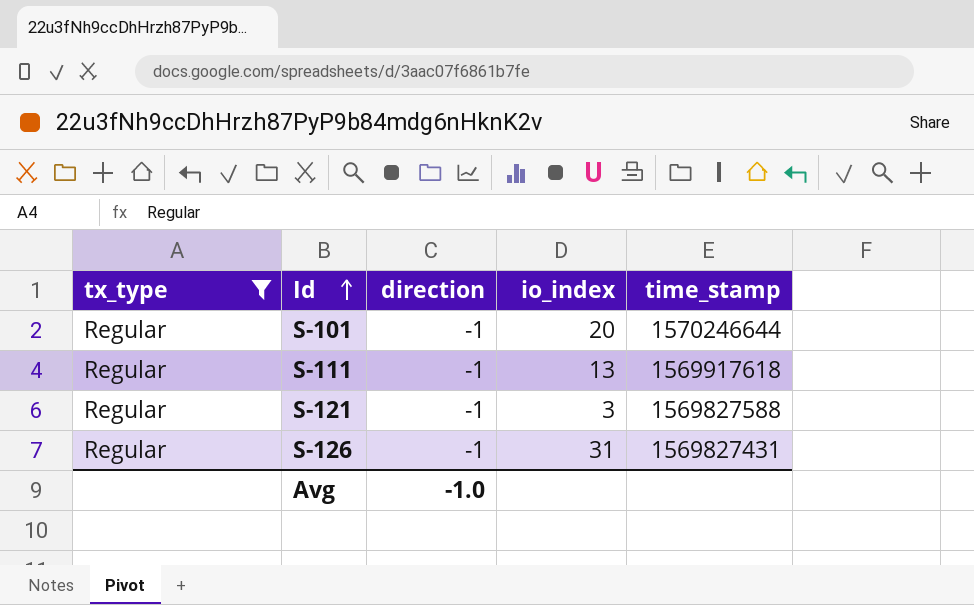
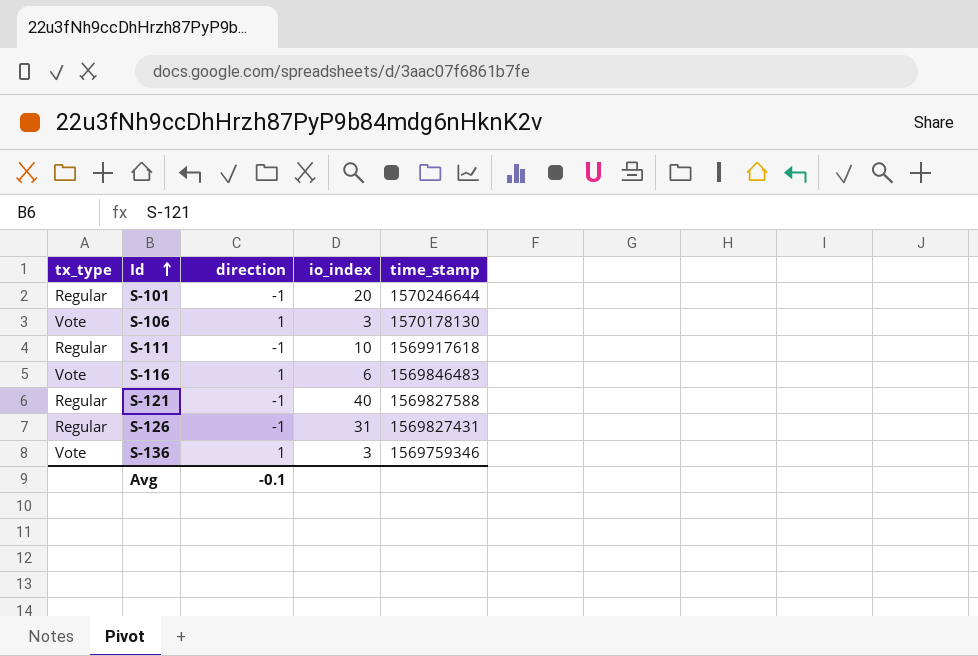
filter: tx_type = Regular -> none
S-111 | io_index: 13 -> 10
S-121 | io_index: 3 -> 40
Avg | direction: -1.0 -> -0.1

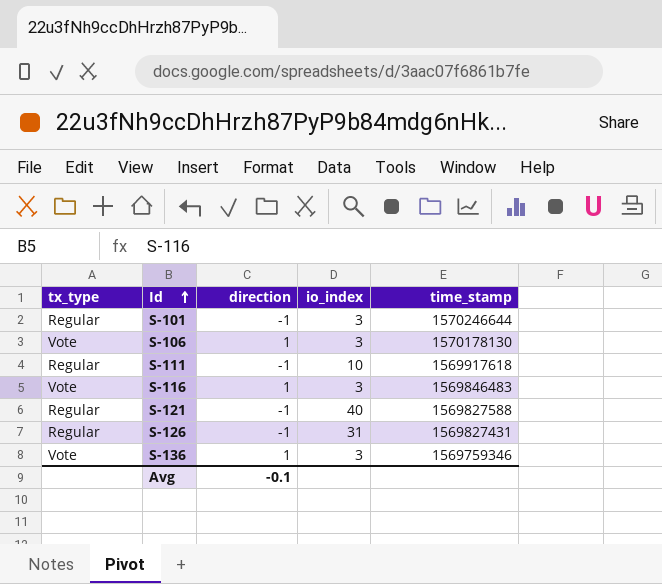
S-101 | io_index: 20 -> 3
S-116 | io_index: 6 -> 3

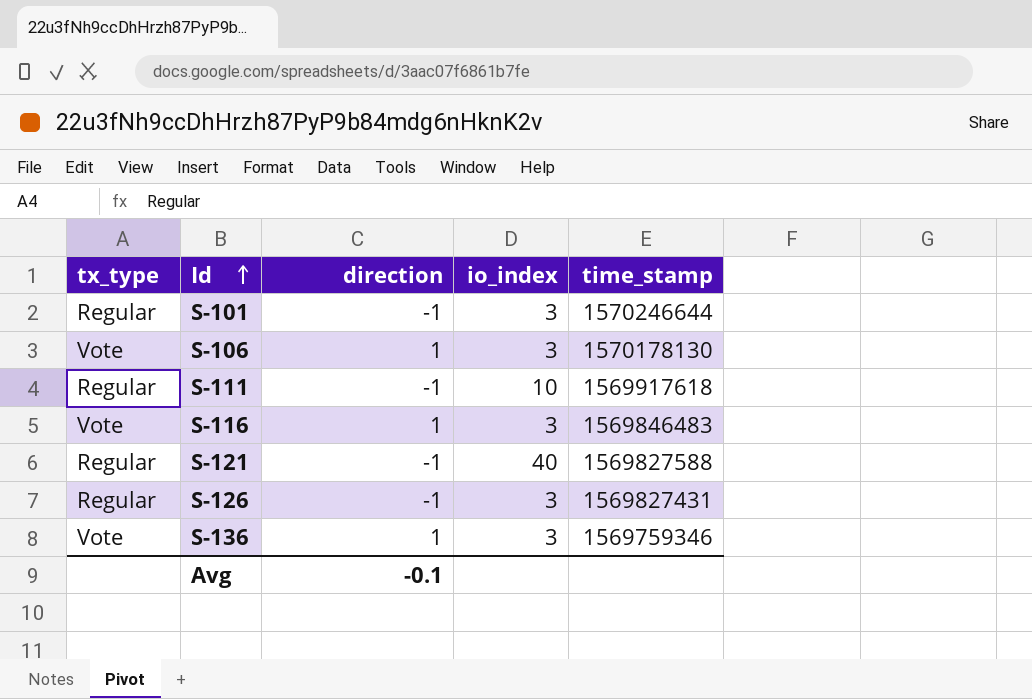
S-126 | io_index: 31 -> 3

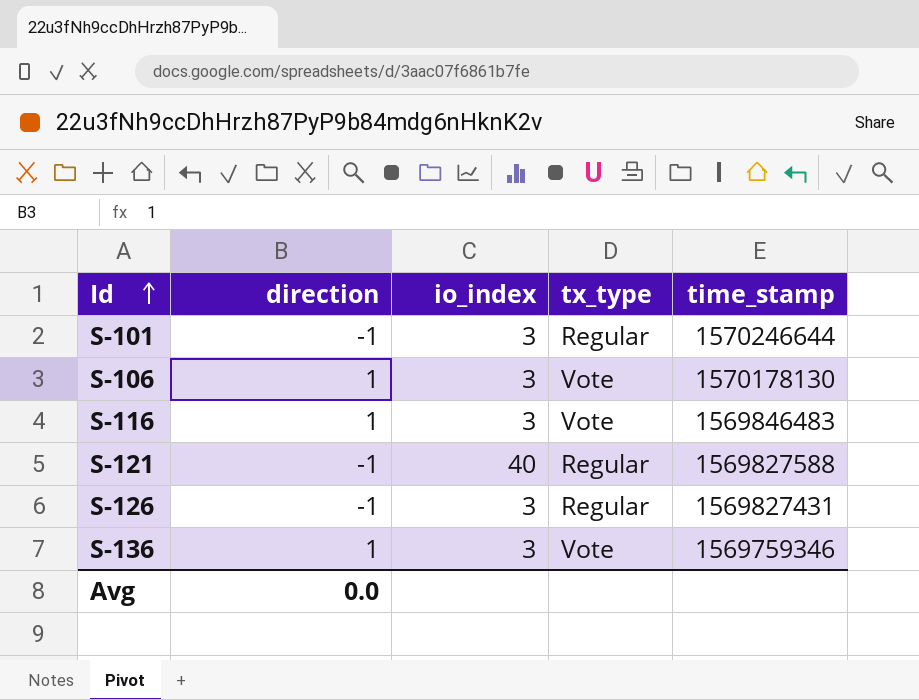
column tx_type | position: 1 -> 4
row S-111: Regular | -1 | 10 | 1569917618 -> none
Avg | direction: -0.1 -> 0.0

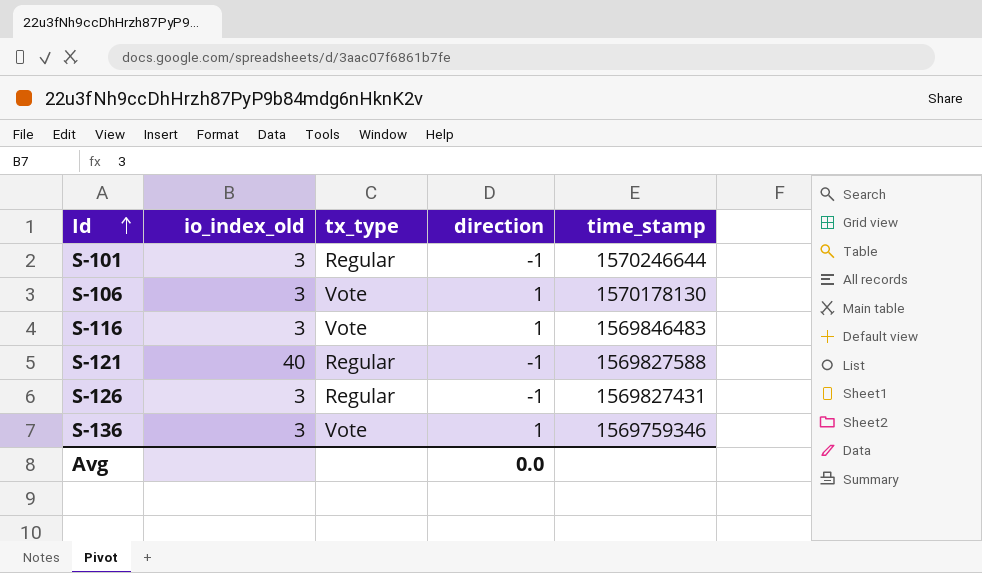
column name: io_index -> io_index_old
column direction | position: 2 -> 4

